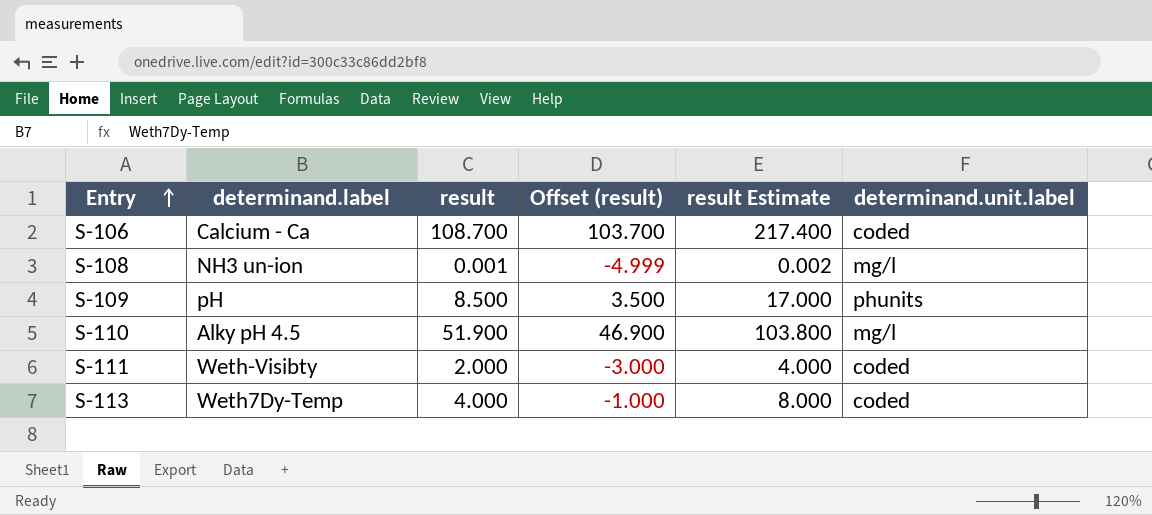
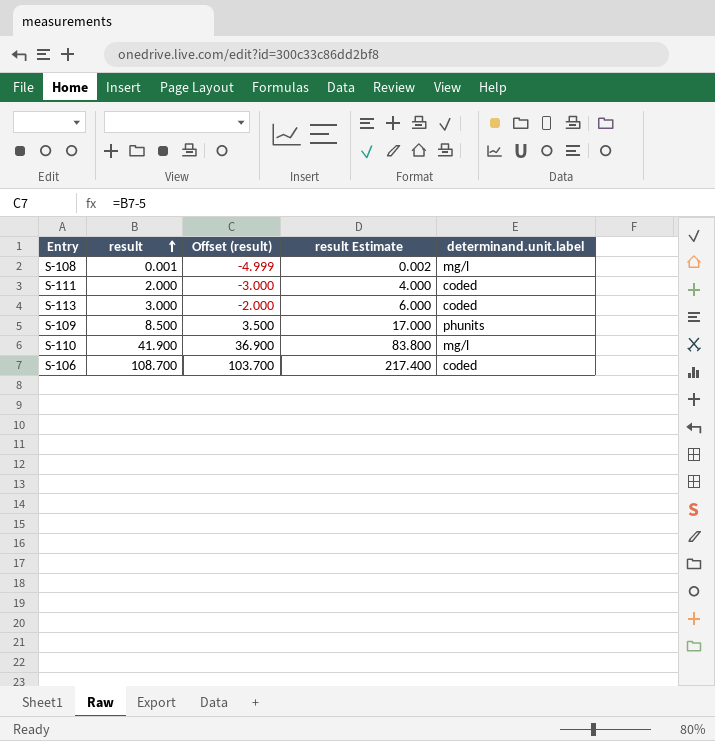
row order: Entry ascending -> result ascending
column determinand.label | position: 2 -> none
S-113 | result: 4.000 -> 3.000
S-113 | Offset (result): -1.000 -> -2.000
S-113 | result Estimate: 8.000 -> 6.000
S-110 | result: 51.900 -> 41.900
S-110 | Offset (result): 46.900 -> 36.900
S-110 | result Estimate: 103.800 -> 83.800

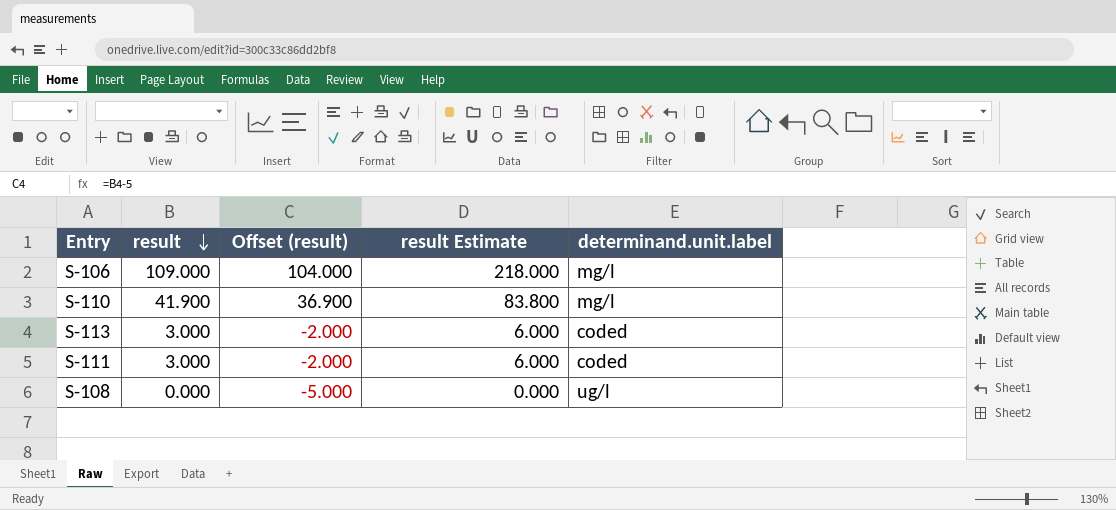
row order: result ascending -> result descending
row S-109: 8.500 | 3.500 | 17.000 | phunits -> none
S-106 | result: 108.700 -> 109.000
S-106 | Offset (result): 103.700 -> 104.000
S-106 | result Estimate: 217.400 -> 218.000
S-106 | determinand.unit.label: coded -> mg/l
S-111 | result: 2.000 -> 3.000
S-111 | Offset (result): -3.000 -> -2.000
S-111 | result Estimate: 4.000 -> 6.000
S-108 | result: 0.001 -> 0.000
S-108 | Offset (result): -4.999 -> -5.000
S-108 | result Estimate: 0.002 -> 0.000
S-108 | determinand.unit.label: mg/l -> ug/l

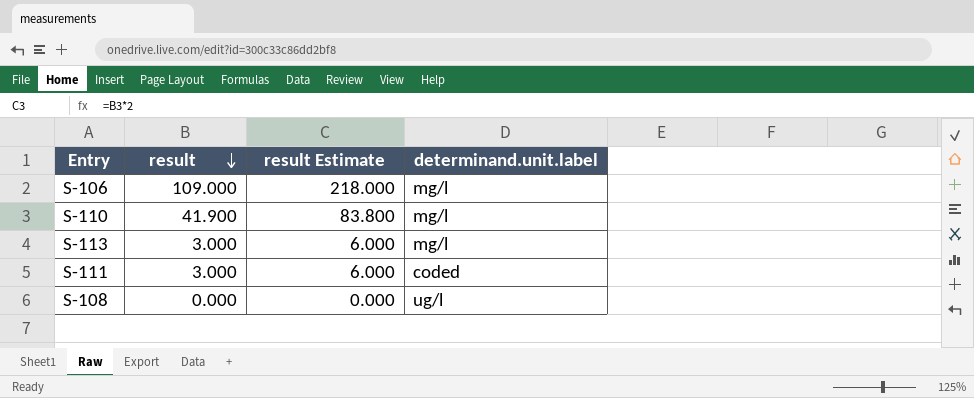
column Offset (result) | formula: [result] - 5 -> none
S-113 | determinand.unit.label: coded -> mg/l

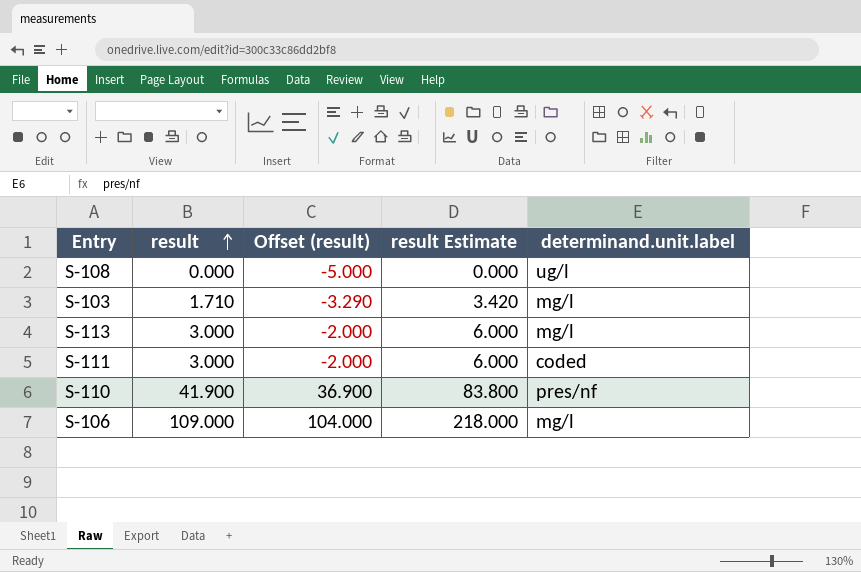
row order: result descending -> result ascending
column Offset (result) | formula: none -> [result] - 5
row S-103: none -> 1.710 | -3.290 | 3.420 | mg/l
S-110 | determinand.unit.label: mg/l -> pres/nf

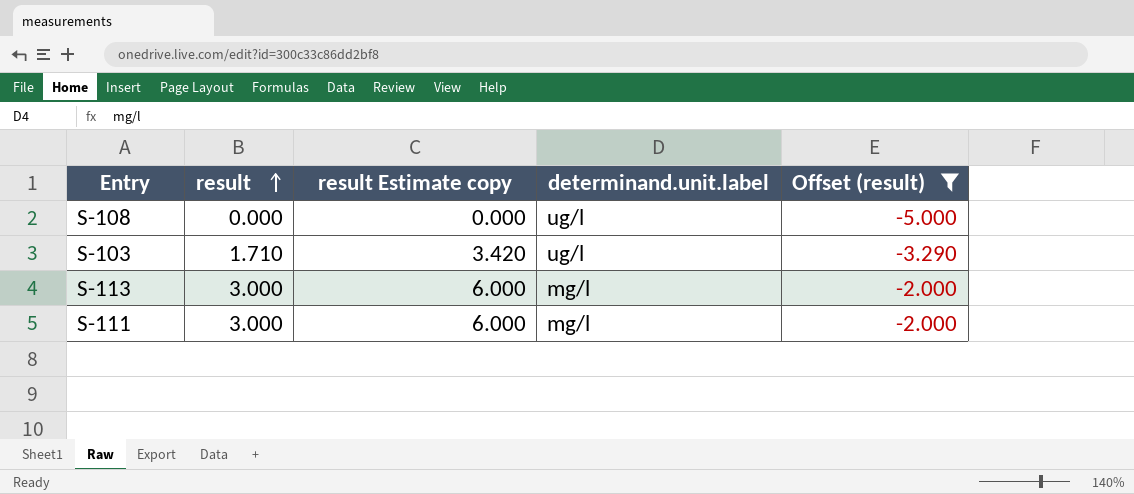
filter: none -> Offset (result) <= -2.000
column name: result Estimate -> result Estimate copy
column Offset (result) | position: 3 -> 5
S-103 | determinand.unit.label: mg/l -> ug/l
S-111 | determinand.unit.label: coded -> mg/l

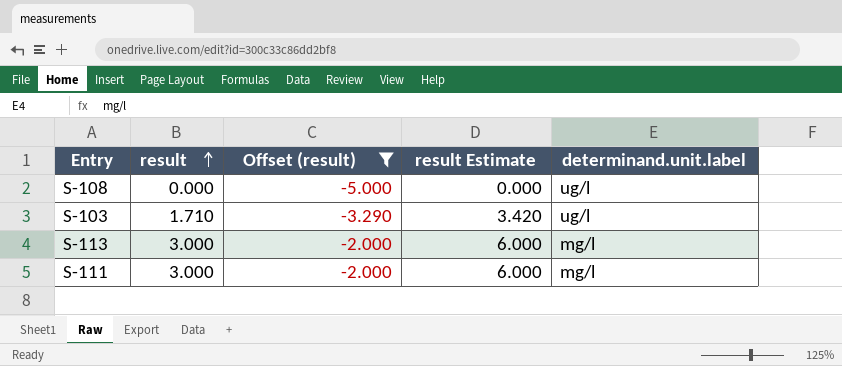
column Offset (result) | position: 5 -> 3
column name: result Estimate copy -> result Estimate

